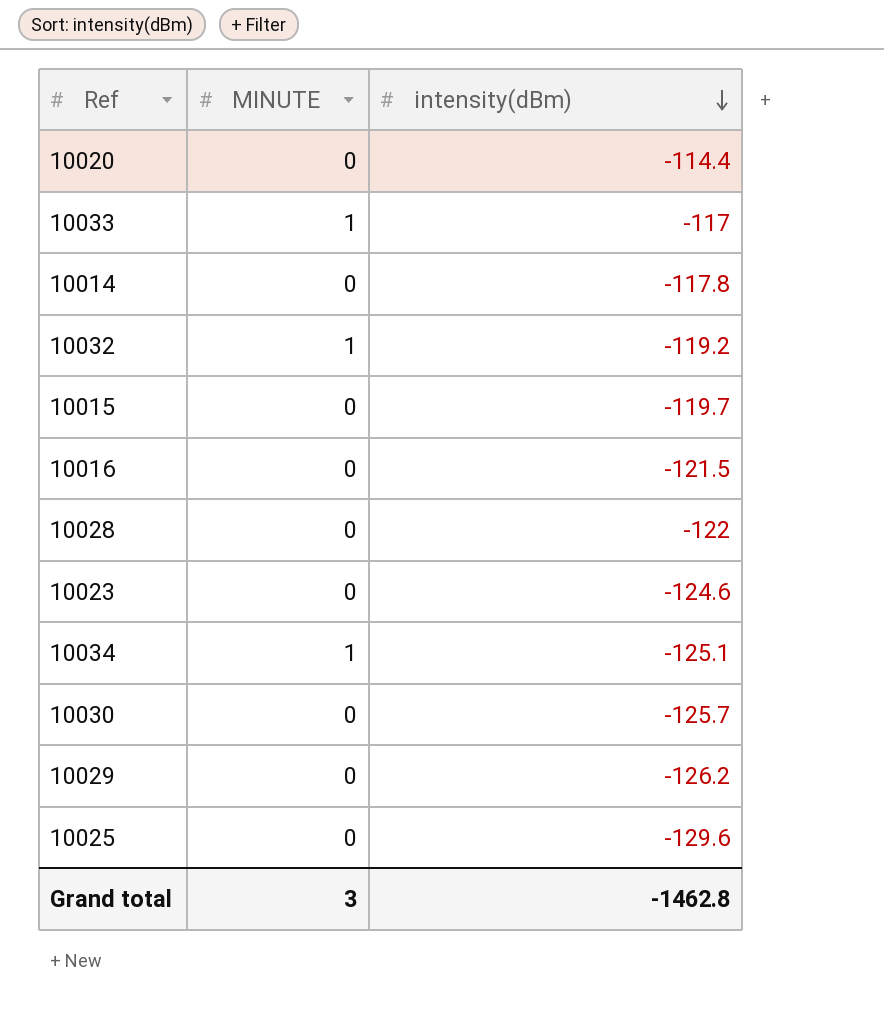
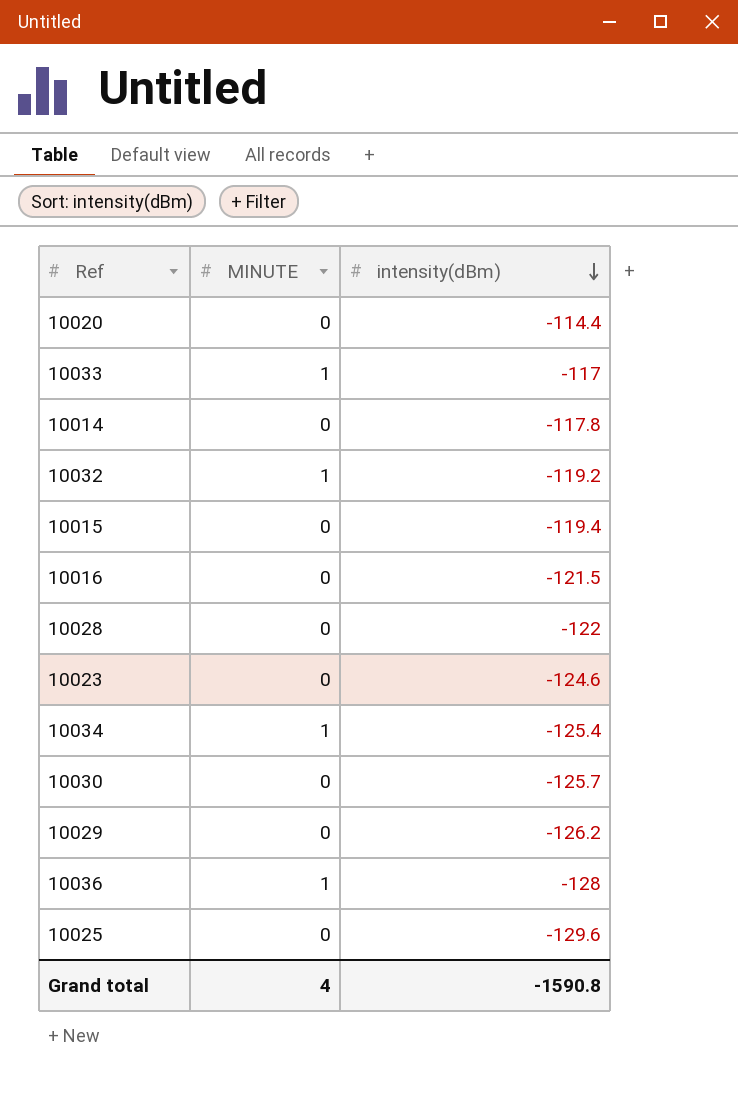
10015 | intensity(dBm): -119.7 -> -119.4
10034 | intensity(dBm): -125.1 -> -125.4
row 10036: none -> 1 | -128
Grand total | MINUTE: 3 -> 4
Grand total | intensity(dBm): -1462.8 -> -1590.8

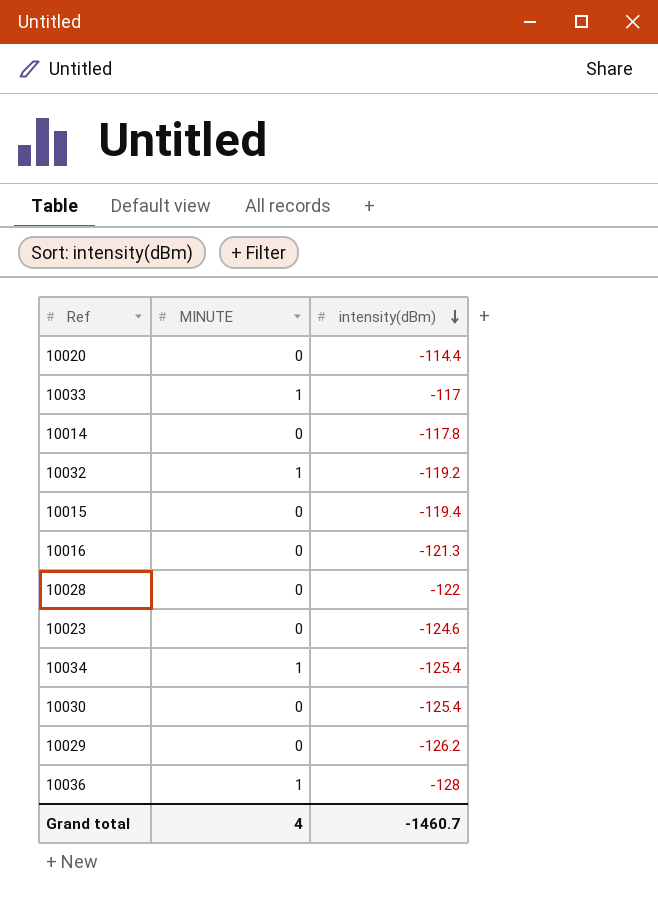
row 10025: 0 | -129.6 -> none
10016 | intensity(dBm): -121.5 -> -121.3
10030 | intensity(dBm): -125.7 -> -125.4
Grand total | intensity(dBm): -1590.8 -> -1460.7

